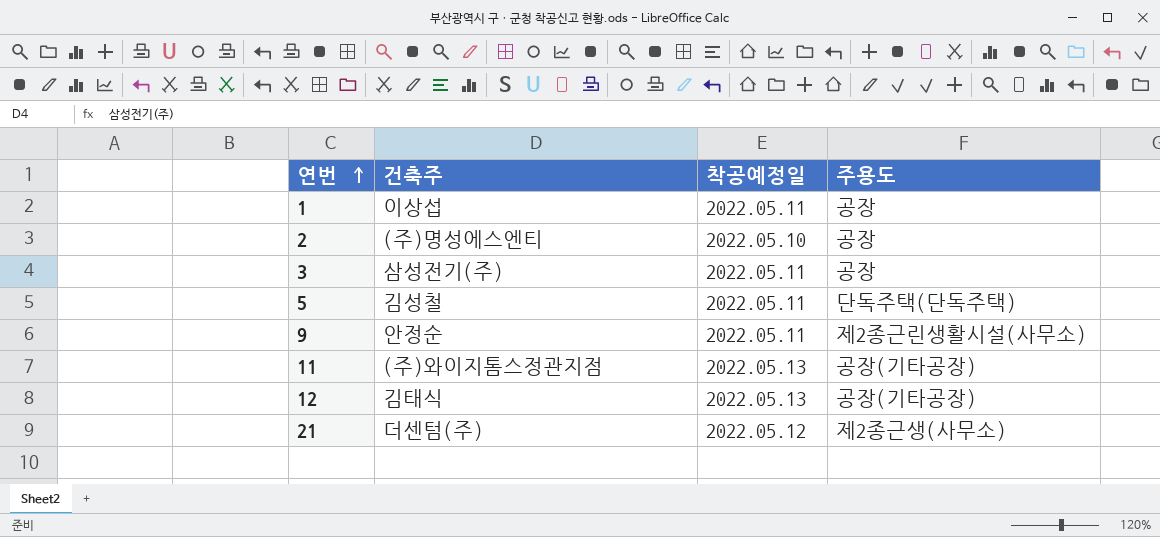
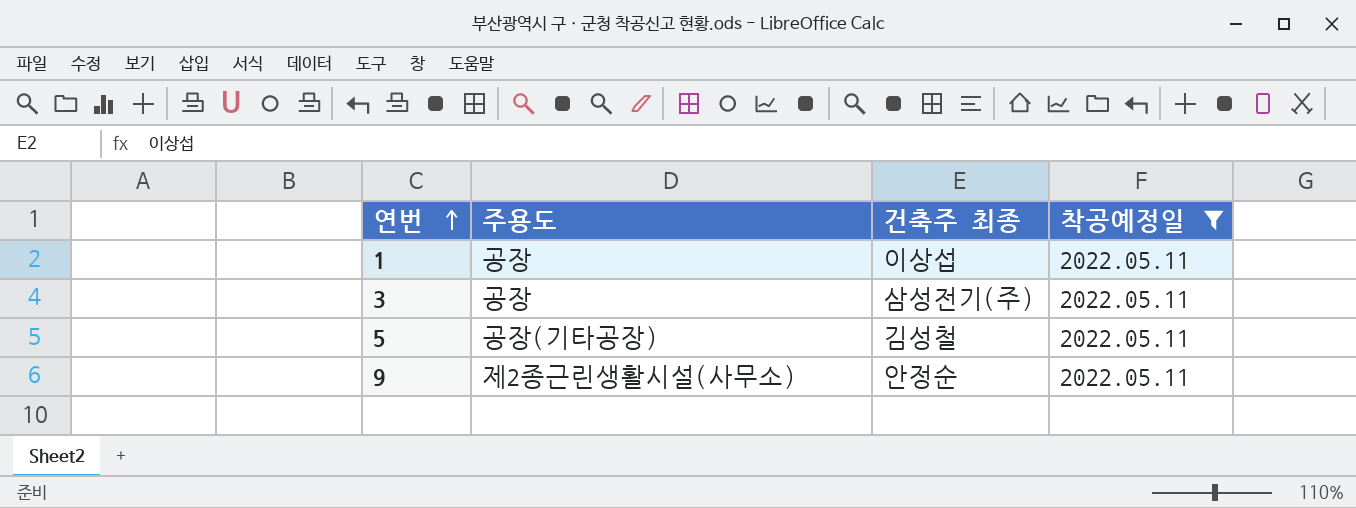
filter: none -> 착공예정일 = 2022.05.11
column 주용도 | position: 4 -> 2
column name: 건축주 -> 건축주 최종
5 | 주용도: 단독주택(단독주택) -> 공장(기타공장)

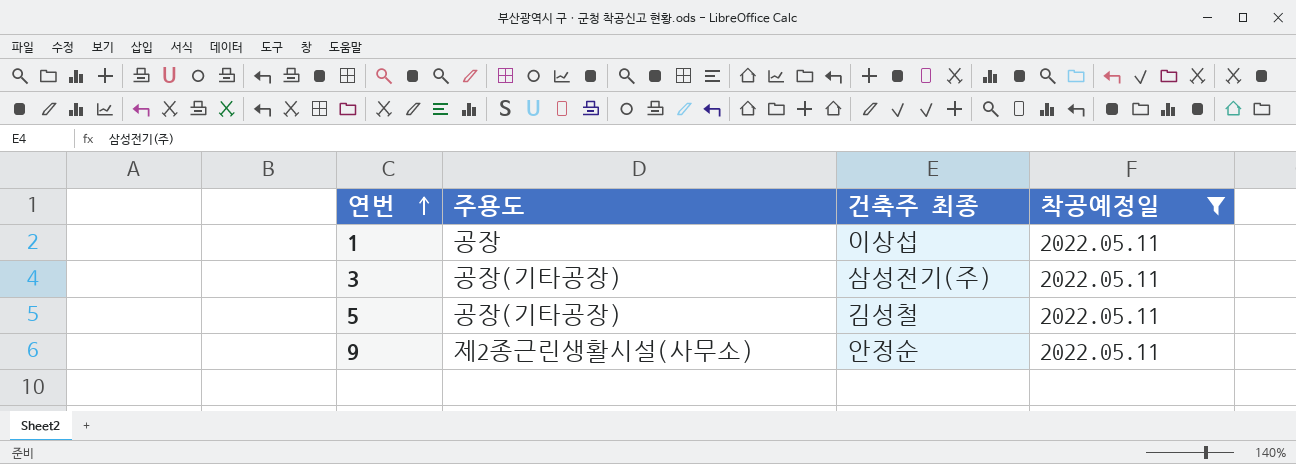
3 | 주용도: 공장 -> 공장(기타공장)

